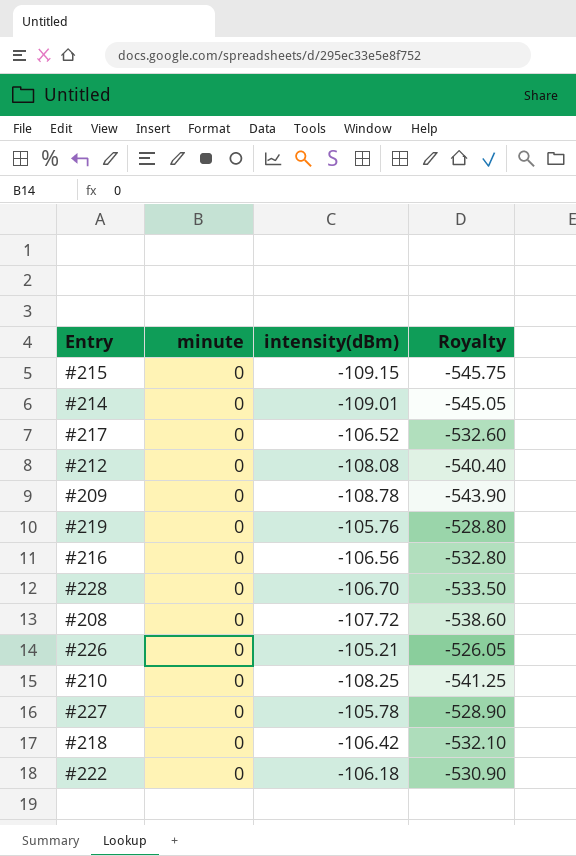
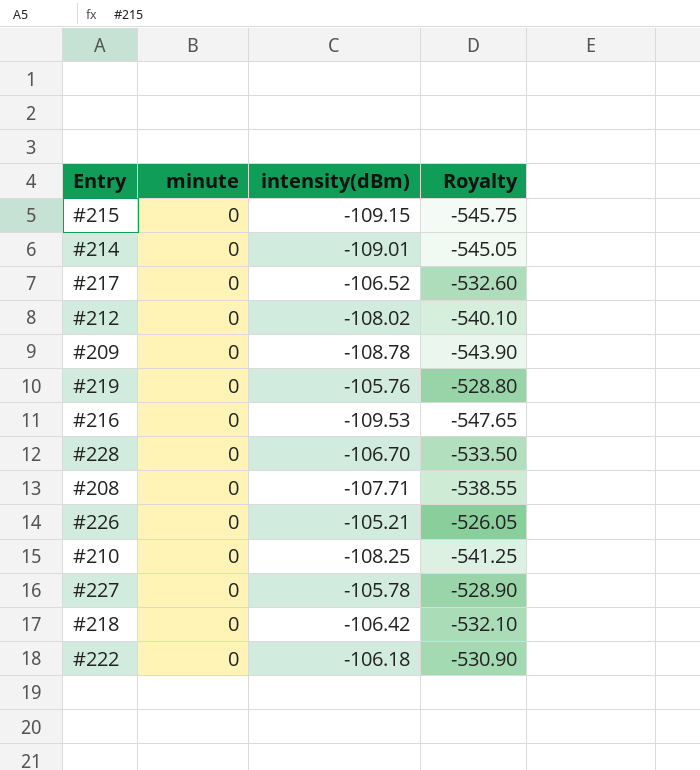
#212 | intensity(dBm): -108.08 -> -108.02
#212 | Royalty: -540.40 -> -540.10
#216 | intensity(dBm): -106.56 -> -109.53
#216 | Royalty: -532.80 -> -547.65
#208 | intensity(dBm): -107.72 -> -107.71
#208 | Royalty: -538.60 -> -538.55

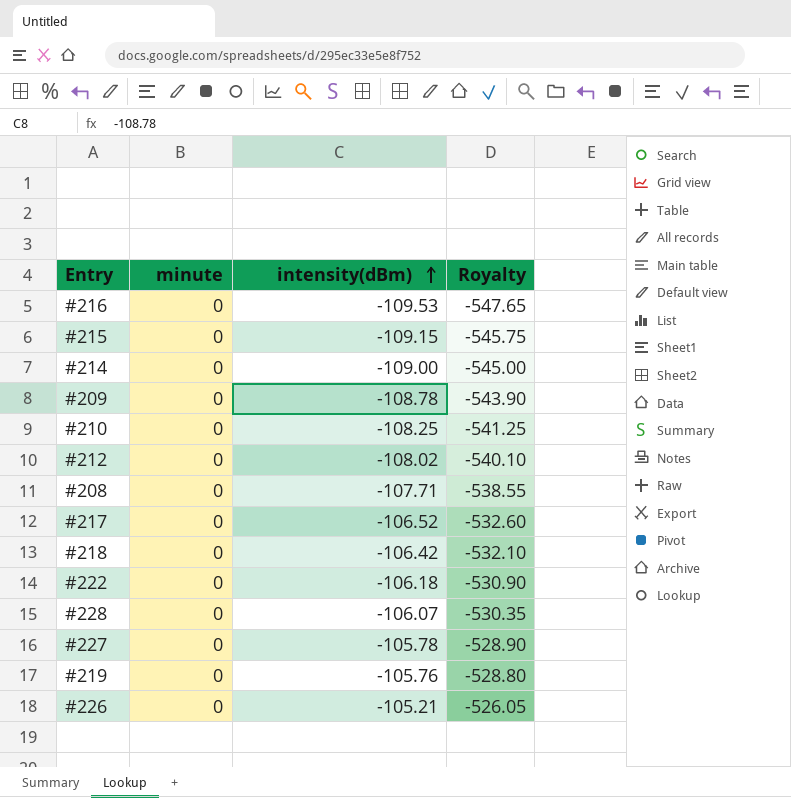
row order: none -> intensity(dBm) ascending
#214 | intensity(dBm): -109.01 -> -109.00
#214 | Royalty: -545.05 -> -545.00
#228 | intensity(dBm): -106.70 -> -106.07
#228 | Royalty: -533.50 -> -530.35

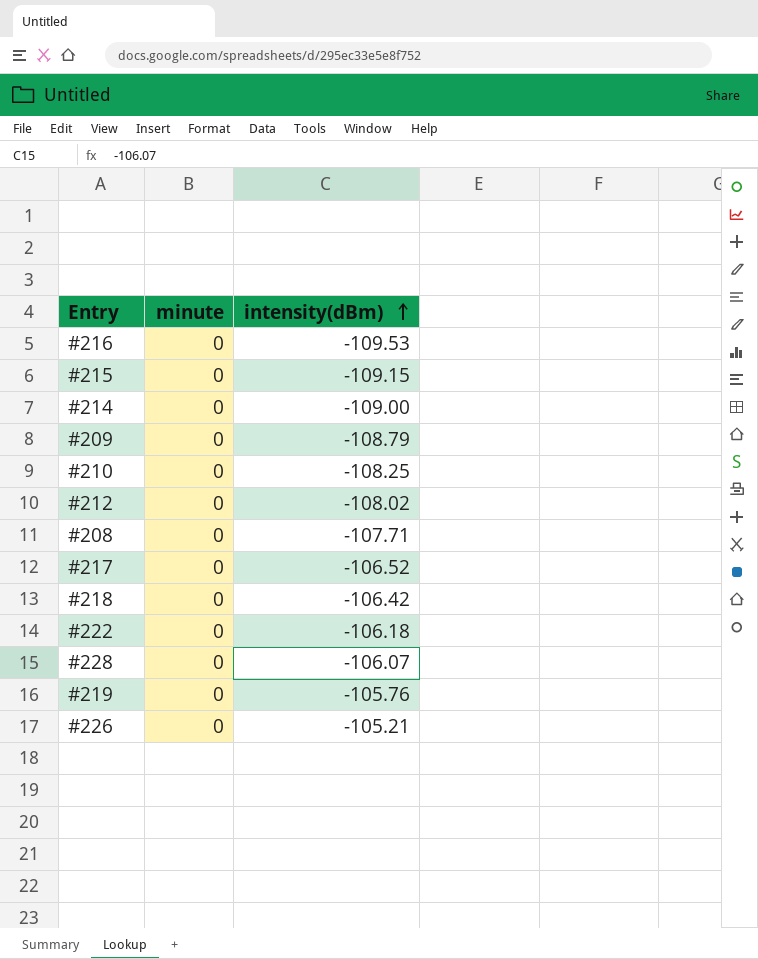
column Royalty | formula: [intensity(dBm)] * 5 -> none
row #227: 0 | -105.78 | -528.90 -> none
#209 | intensity(dBm): -108.78 -> -108.79

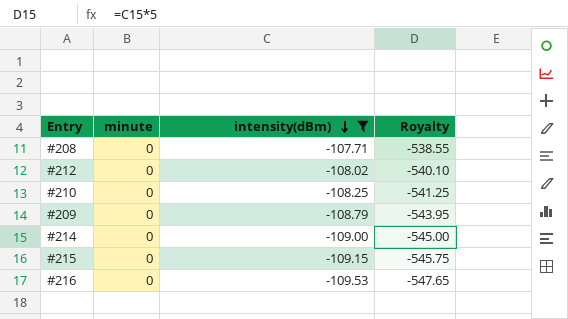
filter: none -> intensity(dBm) <= -107.71
row order: intensity(dBm) ascending -> intensity(dBm) descending
column Royalty | formula: none -> [intensity(dBm)] * 5

